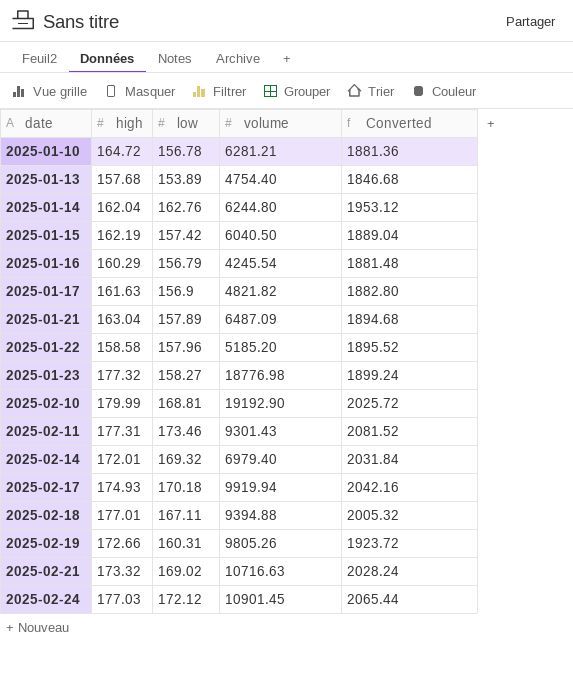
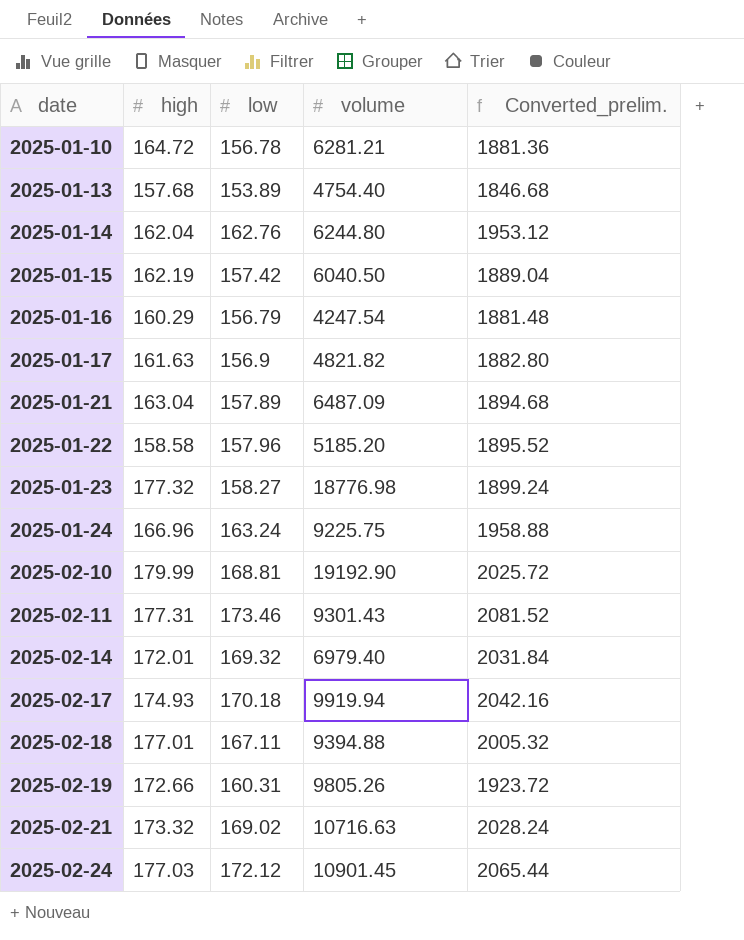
column name: Converted -> Converted_prelim.
2025-01-16 | volume: 4245.54 -> 4247.54
row 2025-01-24: none -> 166.96 | 163.24 | 9225.75 | 1958.88

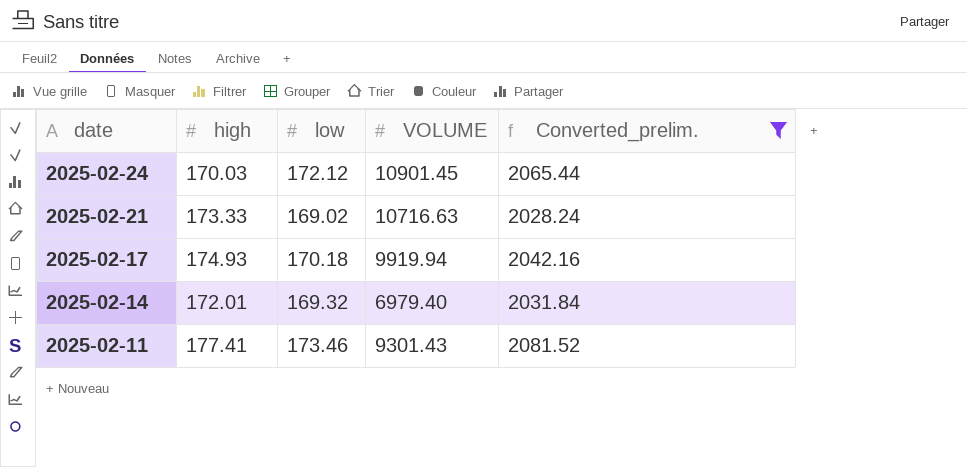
filter: none -> Converted_prelim. >= 2028.24
row order: date ascending -> date descending
column name: volume -> VOLUME
2025-02-24 | high: 177.03 -> 170.03
2025-02-21 | high: 173.32 -> 173.33
2025-02-11 | high: 177.31 -> 177.41

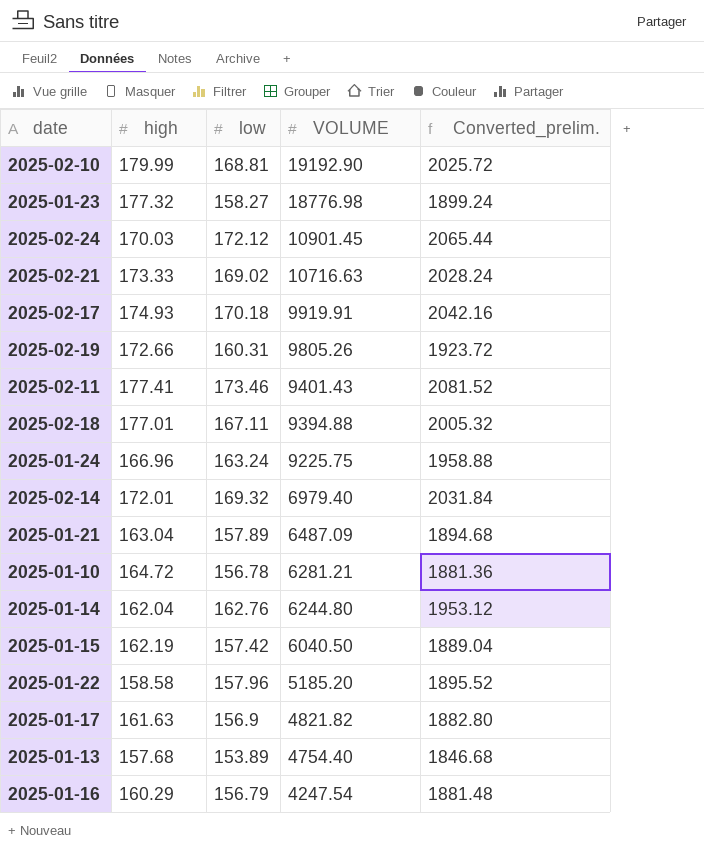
filter: Converted_prelim. >= 2028.24 -> none
row order: date descending -> VOLUME descending
2025-02-17 | VOLUME: 9919.94 -> 9919.91
2025-02-11 | VOLUME: 9301.43 -> 9401.43

